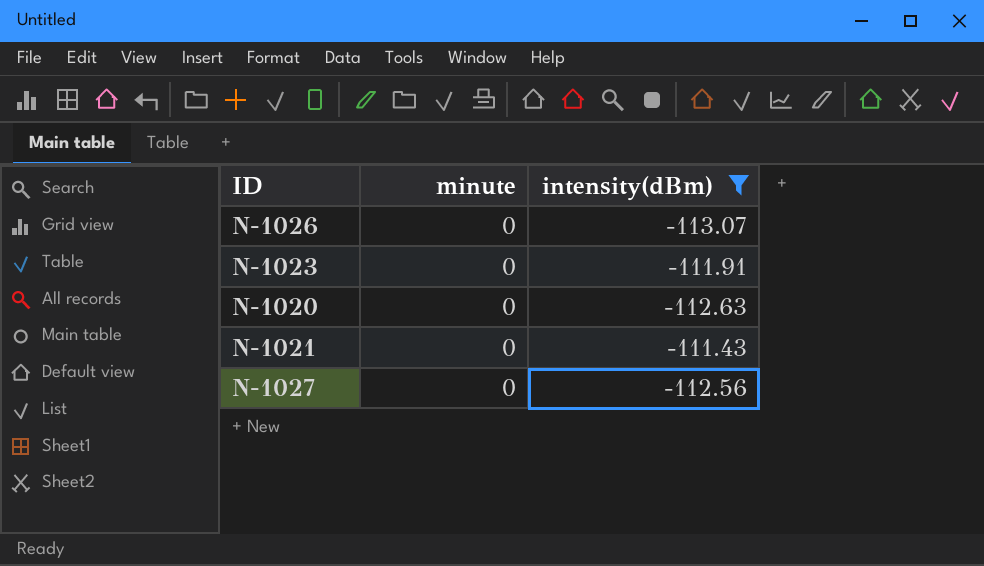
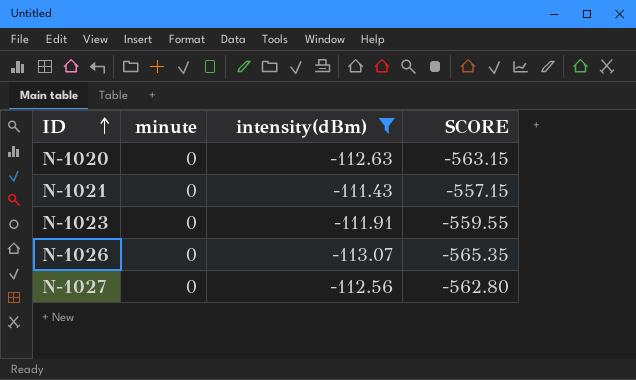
row order: none -> ID ascending
column SCORE | formula: none -> [intensity(dBm)] * 5

